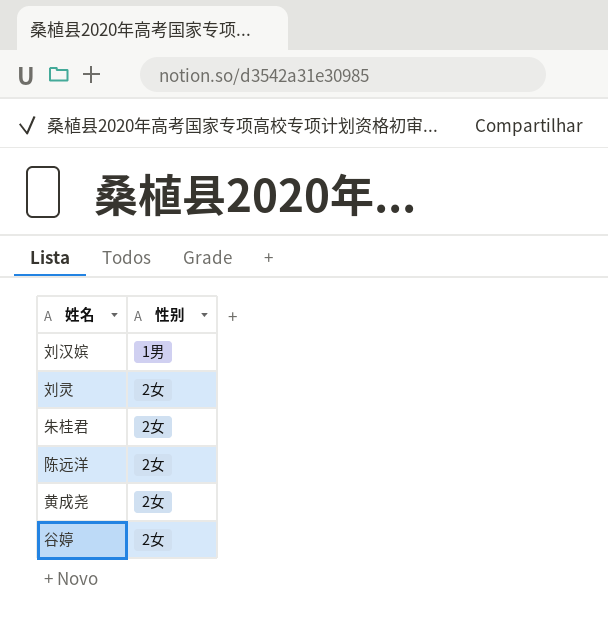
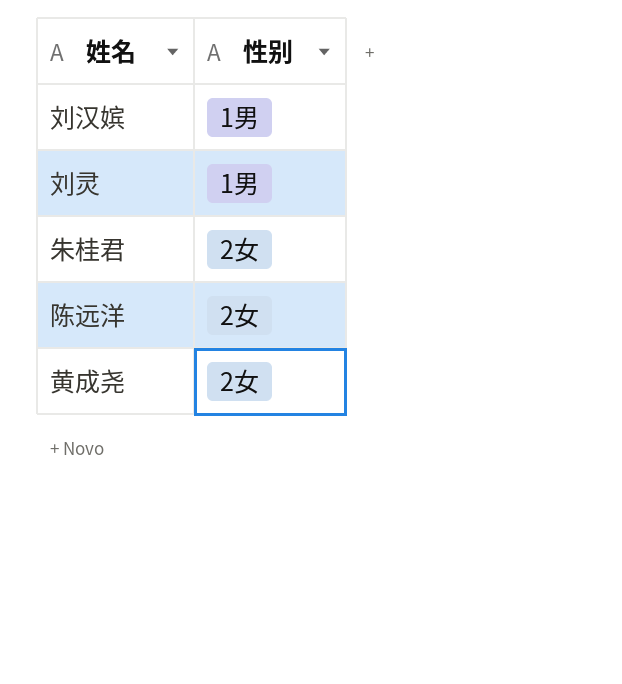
row 谷婷: 2女 -> none
刘灵 | 性别: 2女 -> 1男

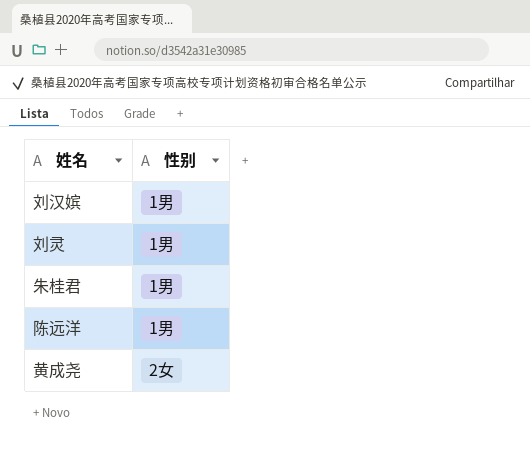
朱桂君 | 性别: 2女 -> 1男
陈远洋 | 性别: 2女 -> 1男

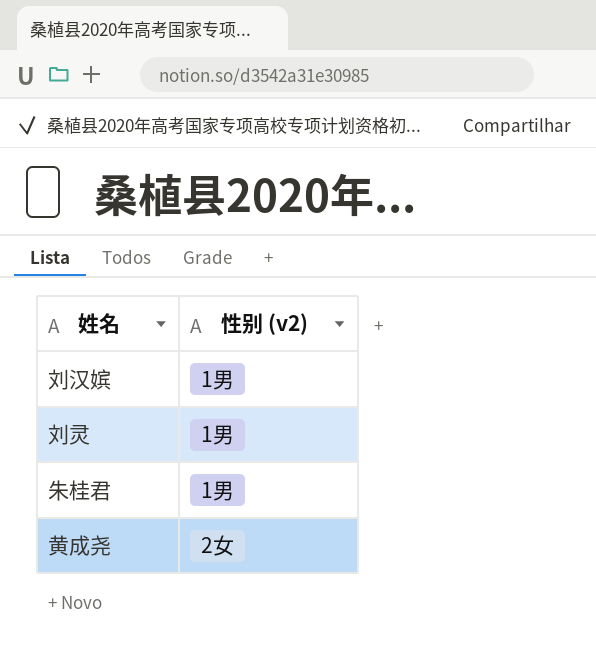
column name: 性别 -> 性别 (v2)
row 陈远洋: 1男 -> none

